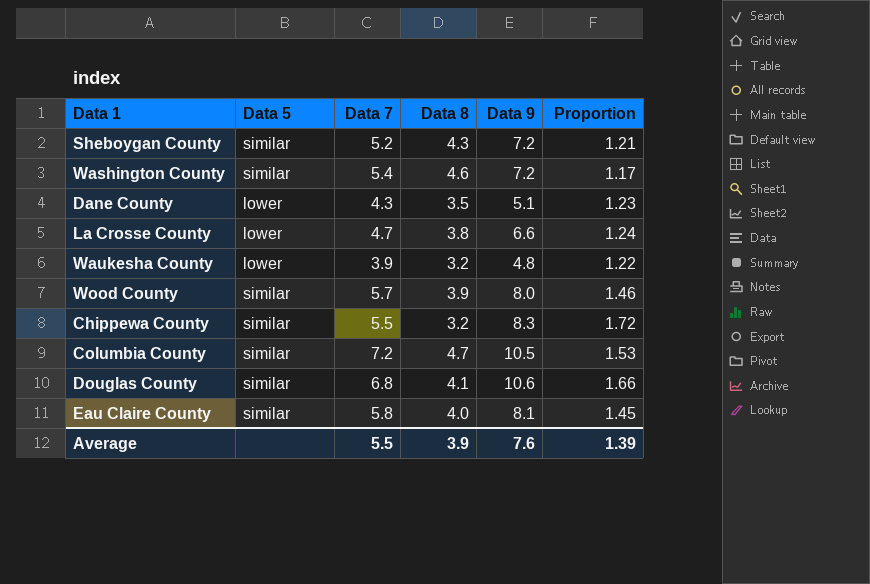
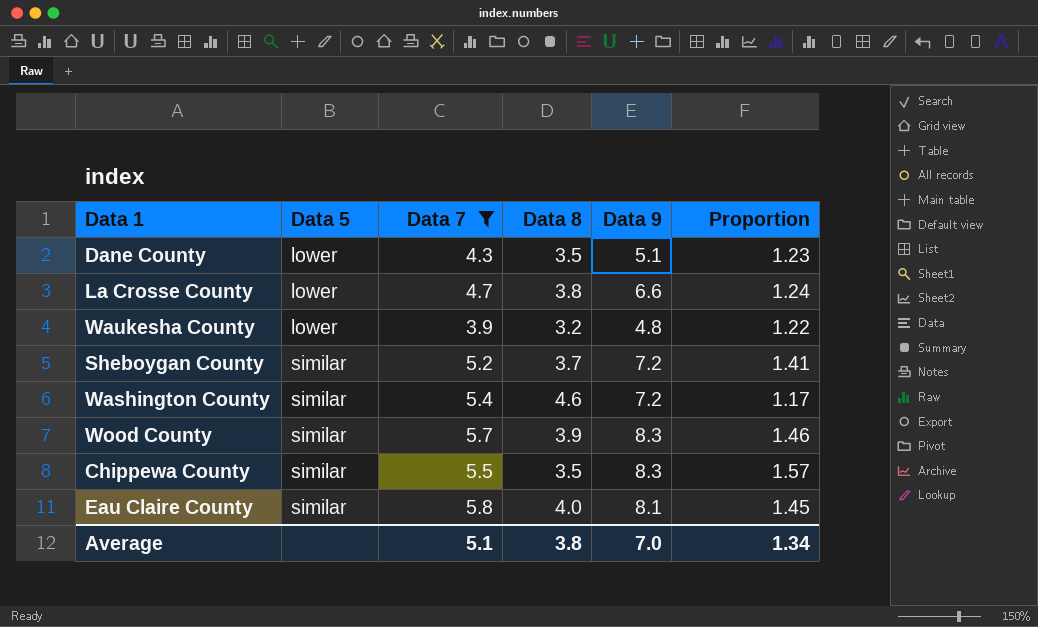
filter: none -> Data 7 <= 5.8
row order: none -> Data 5 ascending
Sheboygan County | Data 8: 4.3 -> 3.7
Sheboygan County | Proportion: 1.21 -> 1.41
Wood County | Data 9: 8.0 -> 8.3
Chippewa County | Data 8: 3.2 -> 3.5
Chippewa County | Proportion: 1.72 -> 1.57
Average | Data 7: 5.5 -> 5.1
Average | Data 8: 3.9 -> 3.8
Average | Data 9: 7.6 -> 7.0
Average | Proportion: 1.39 -> 1.34

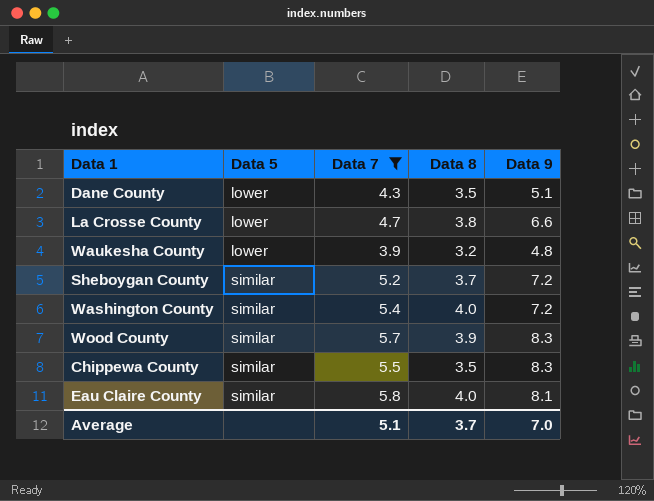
column Proportion | formula: [Data 7] / [Data 8] -> none
Washington County | Data 8: 4.6 -> 4.0
Average | Data 8: 3.8 -> 3.7

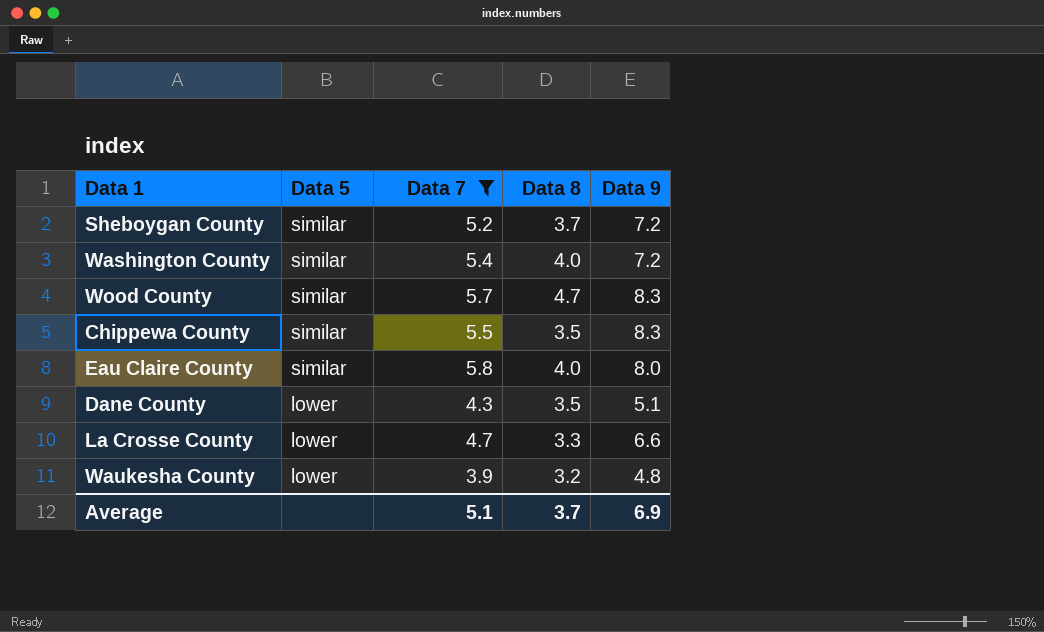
row order: Data 5 ascending -> Data 5 descending
Wood County | Data 8: 3.9 -> 4.7
Eau Claire County | Data 9: 8.1 -> 8.0
La Crosse County | Data 8: 3.8 -> 3.3
Average | Data 9: 7.0 -> 6.9

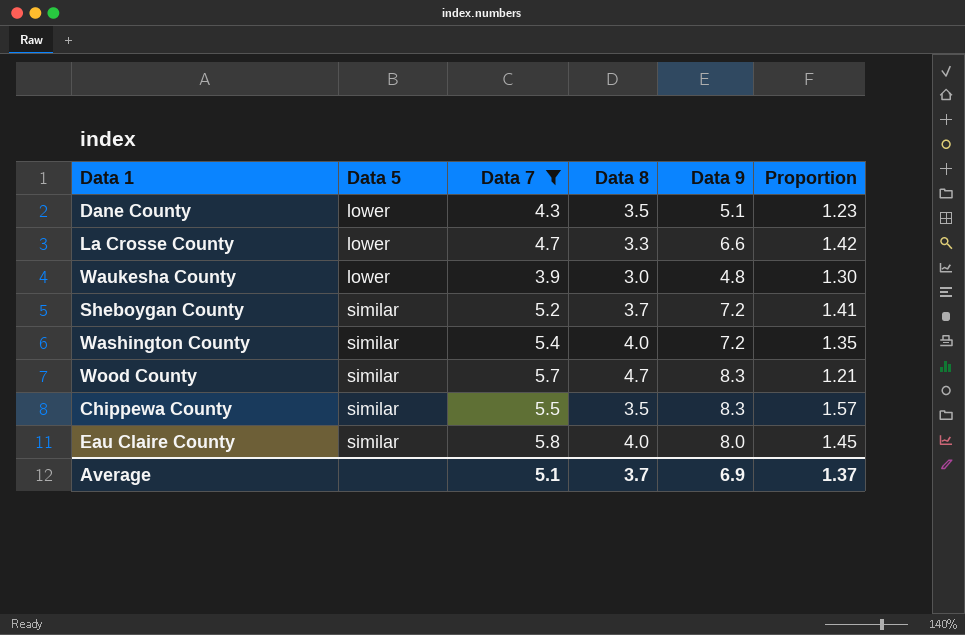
row order: Data 5 descending -> Data 5 ascending
column Proportion | formula: none -> [Data 7] / [Data 8]
Waukesha County | Data 8: 3.2 -> 3.0

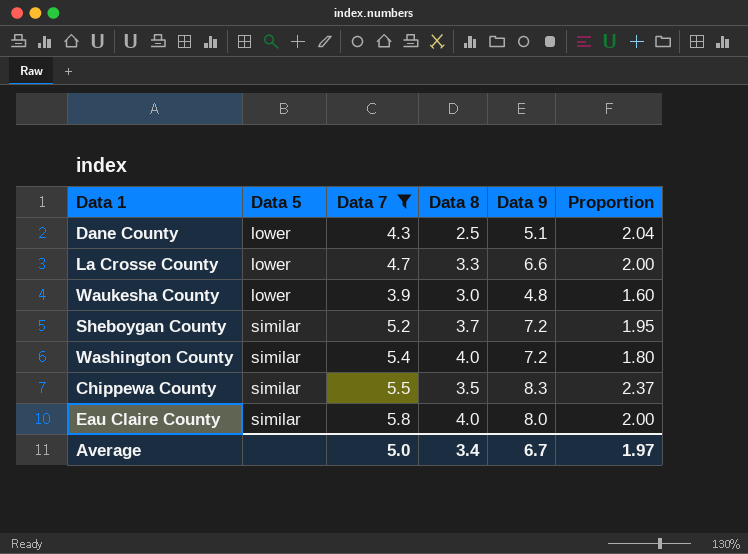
column Proportion | formula: [Data 7] / [Data 8] -> [Data 9] / [Data 8]
row Wood County: similar | 5.7 | 4.7 | 8.3 | 1.21 -> none
Dane County | Data 8: 3.5 -> 2.5
Average | Data 7: 5.1 -> 5.0
Average | Data 8: 3.7 -> 3.4
Average | Data 9: 6.9 -> 6.7
Average | Proportion: 1.37 -> 1.97

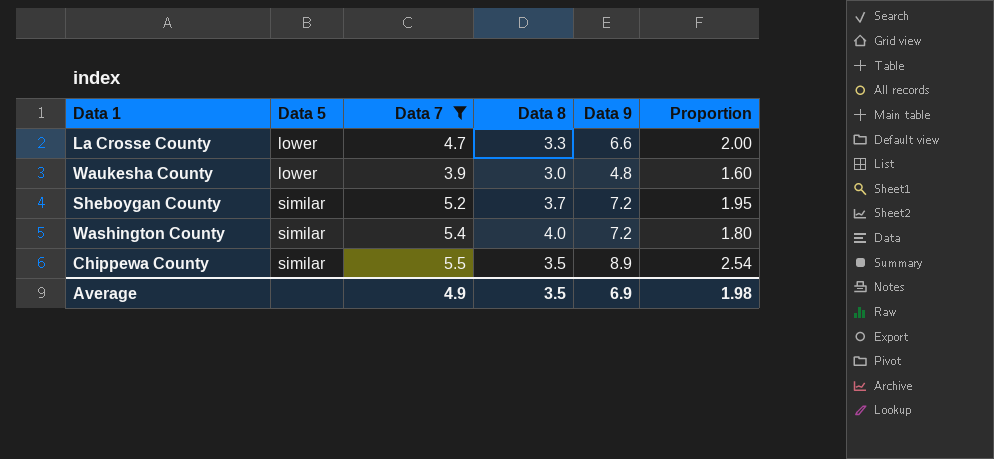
row Dane County: lower | 4.3 | 2.5 | 5.1 | 2.04 -> none
row Eau Claire County: similar | 5.8 | 4.0 | 8.0 | 2.00 -> none
Chippewa County | Data 9: 8.3 -> 8.9
Chippewa County | Proportion: 2.37 -> 2.54
Average | Data 7: 5.0 -> 4.9
Average | Data 8: 3.4 -> 3.5
Average | Data 9: 6.7 -> 6.9
Average | Proportion: 1.97 -> 1.98

